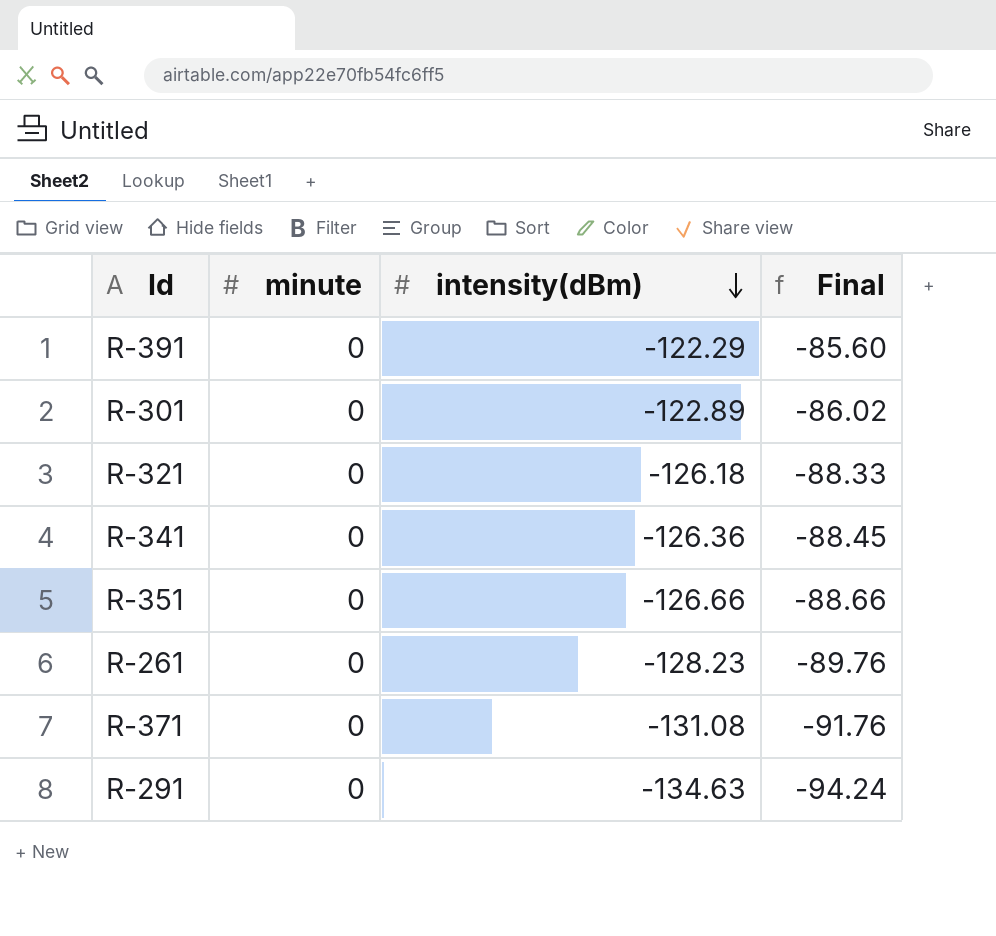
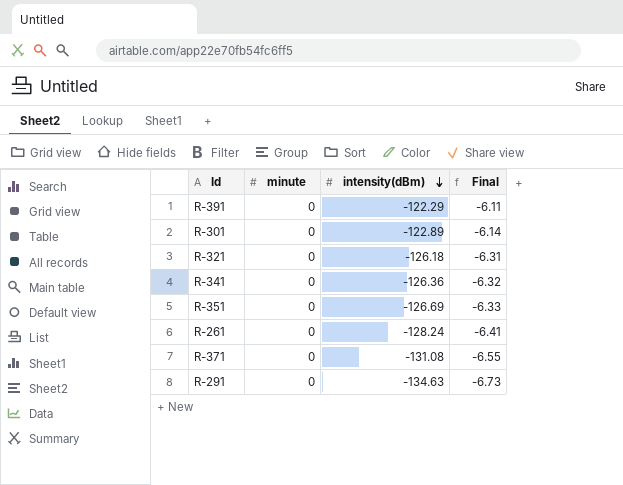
column Final | formula: [intensity(dBm)] * 0.7 -> [intensity(dBm)] * 0.05
R-351 | intensity(dBm): -126.66 -> -126.69
R-261 | intensity(dBm): -128.23 -> -128.24

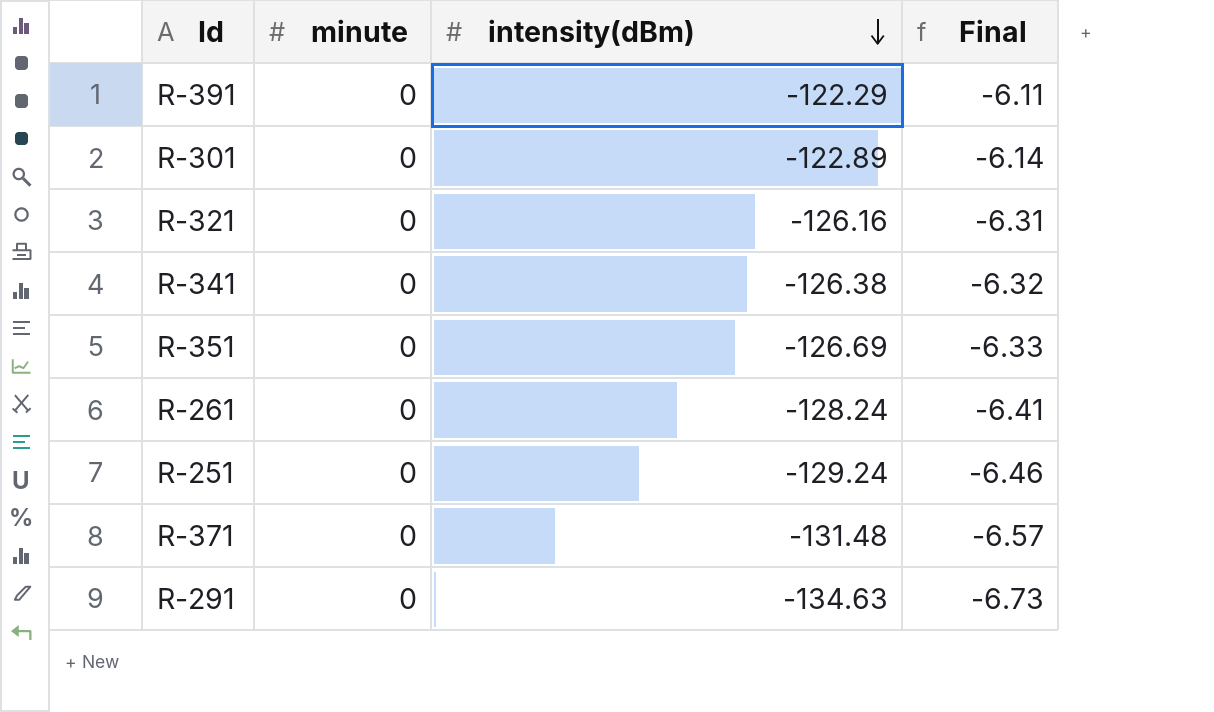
R-321 | intensity(dBm): -126.18 -> -126.16
R-341 | intensity(dBm): -126.36 -> -126.38
row R-251: none -> 0 | -129.24 | -6.46
R-371 | intensity(dBm): -131.08 -> -131.48
R-371 | Final: -6.55 -> -6.57

